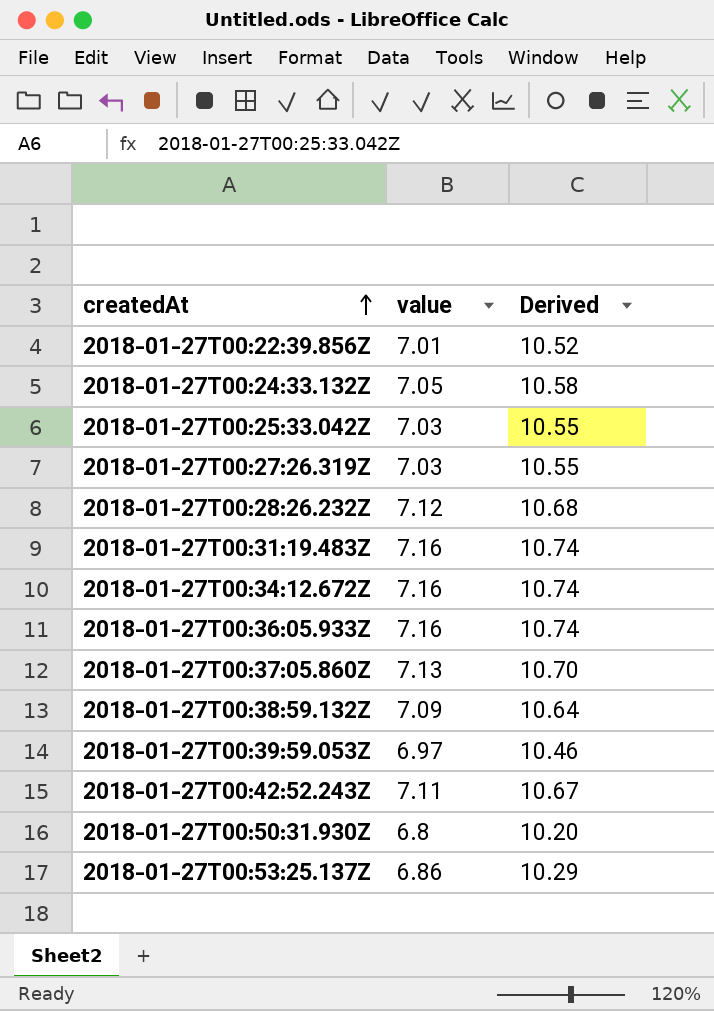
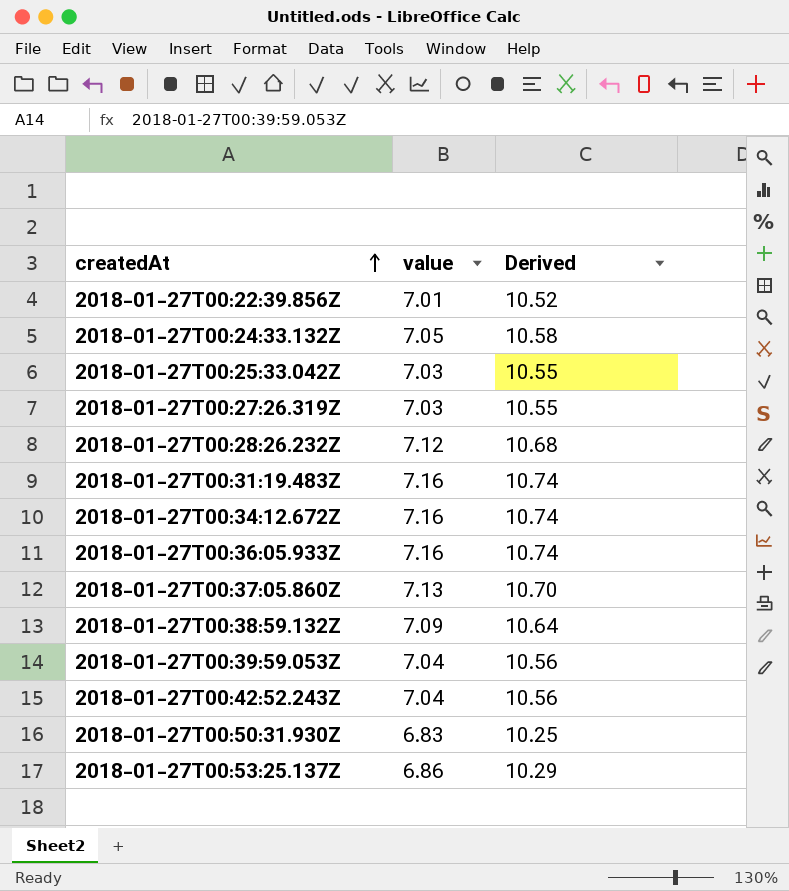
2018-01-27T00:39:59.053Z | value: 6.97 -> 7.04
2018-01-27T00:39:59.053Z | Derived: 10.46 -> 10.56
2018-01-27T00:42:52.243Z | value: 7.11 -> 7.04
2018-01-27T00:42:52.243Z | Derived: 10.67 -> 10.56
2018-01-27T00:50:31.930Z | value: 6.8 -> 6.83
2018-01-27T00:50:31.930Z | Derived: 10.20 -> 10.25

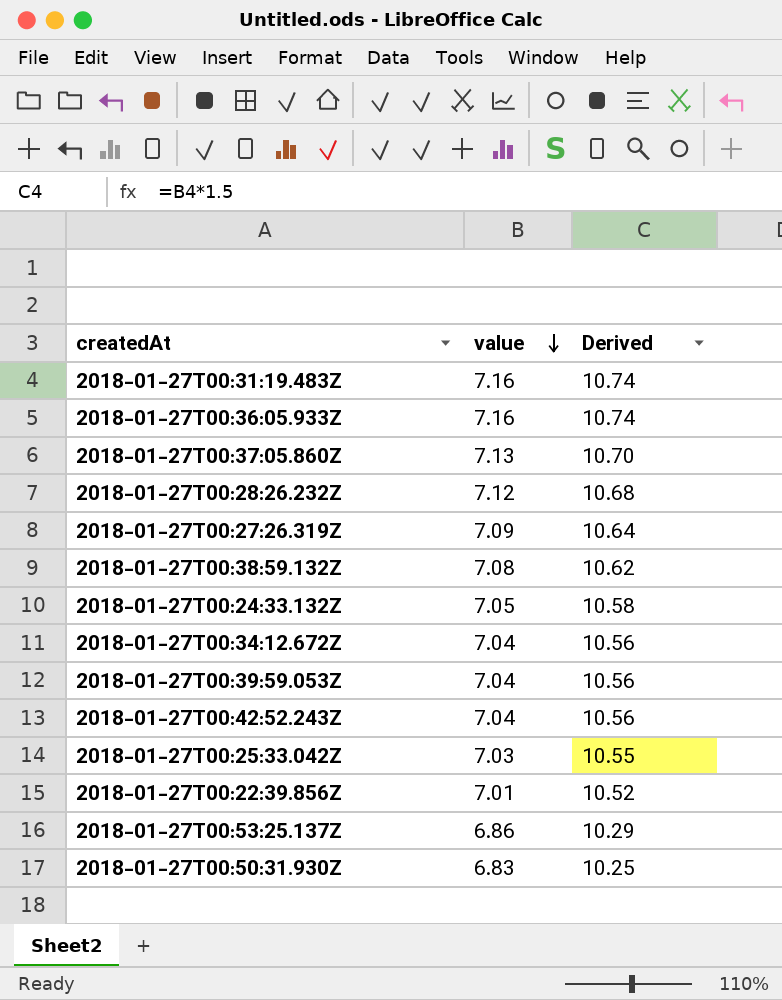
row order: createdAt ascending -> value descending
2018-01-27T00:27:26.319Z | value: 7.03 -> 7.09
2018-01-27T00:27:26.319Z | Derived: 10.55 -> 10.64
2018-01-27T00:38:59.132Z | value: 7.09 -> 7.08
2018-01-27T00:38:59.132Z | Derived: 10.64 -> 10.62
2018-01-27T00:34:12.672Z | value: 7.16 -> 7.04
2018-01-27T00:34:12.672Z | Derived: 10.74 -> 10.56

